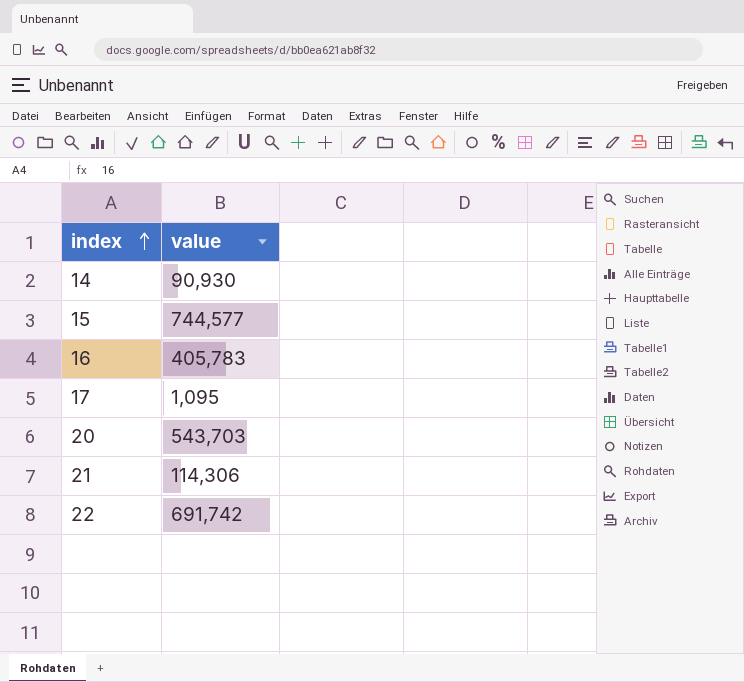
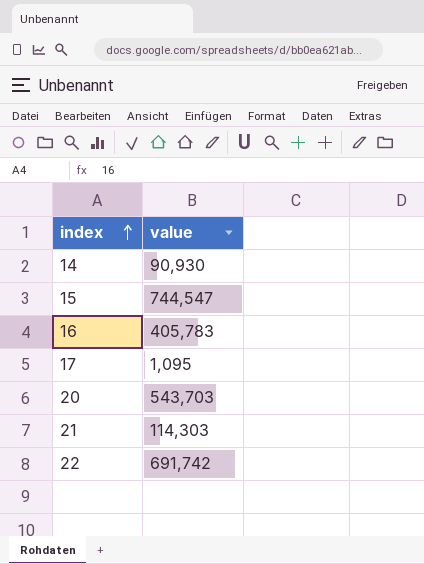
15 | value: 744,577 -> 744,547
21 | value: 114,306 -> 114,303

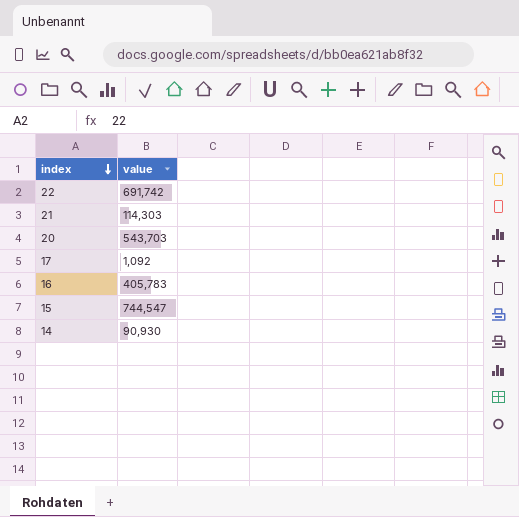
row order: index ascending -> index descending
17 | value: 1,095 -> 1,092

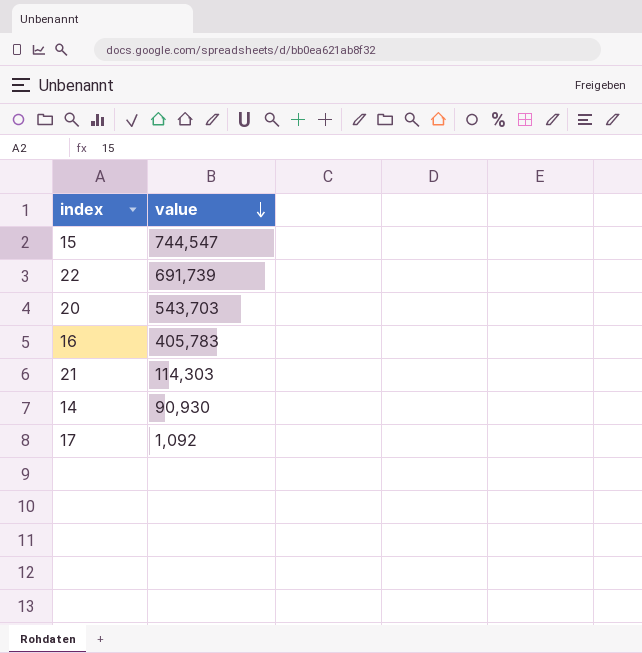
row order: index descending -> value descending
22 | value: 691,742 -> 691,739

